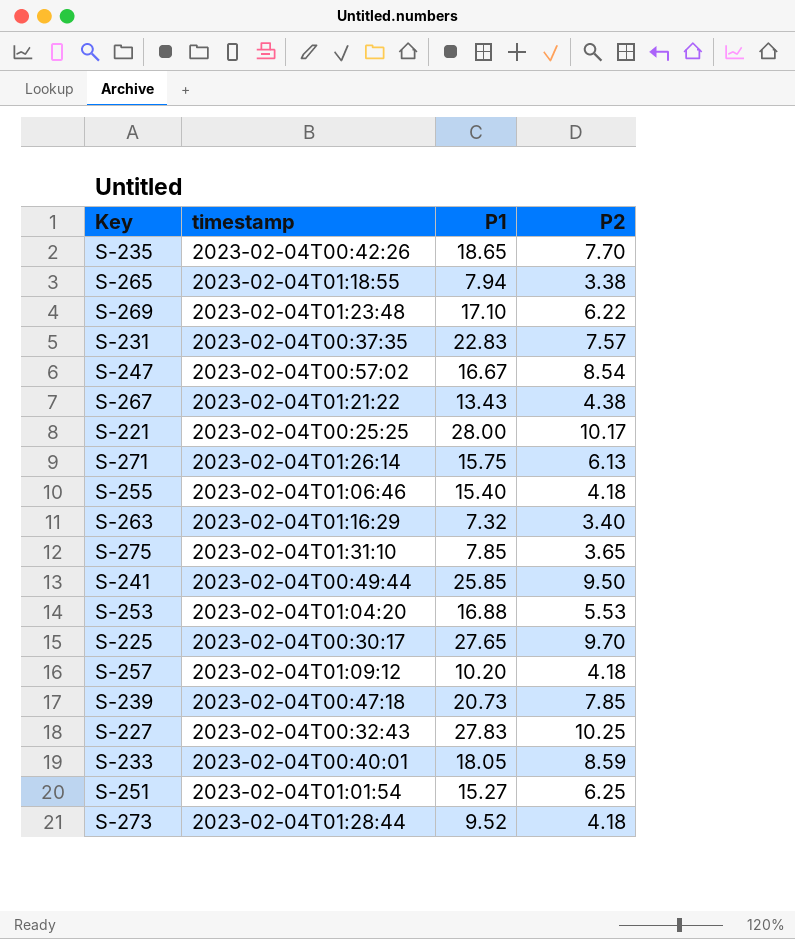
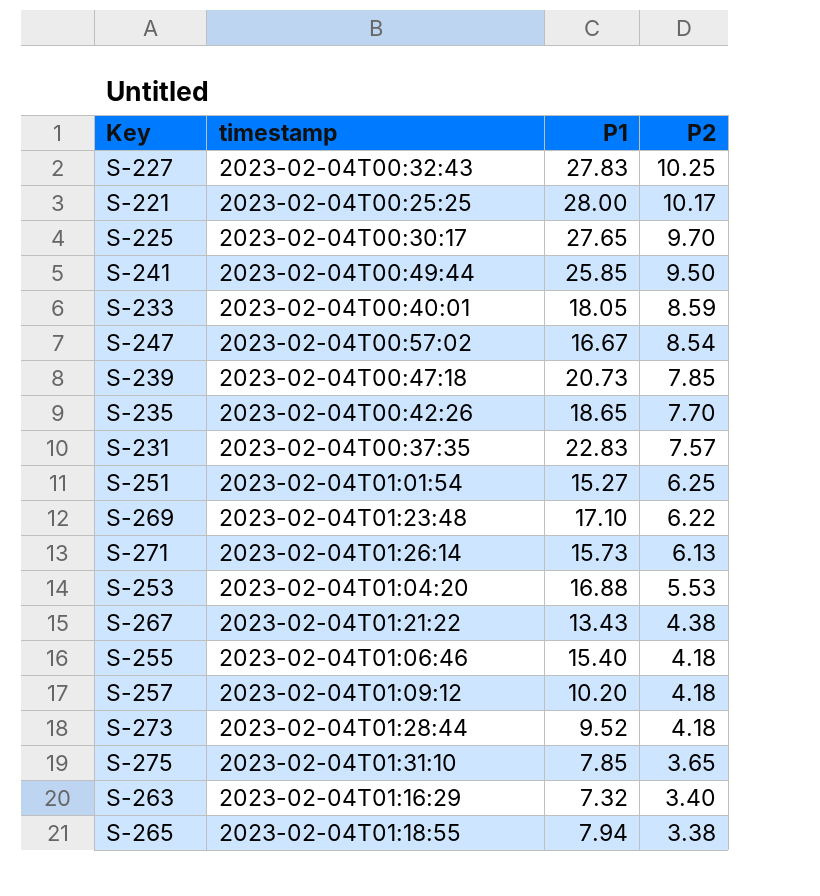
row order: none -> P2 descending
S-271 | P1: 15.75 -> 15.73

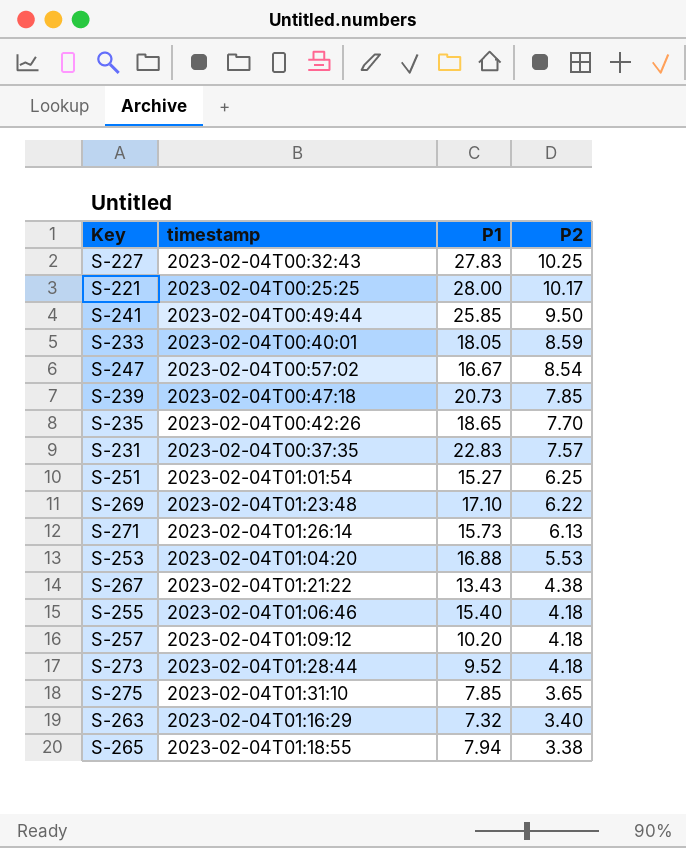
row S-225: 2023-02-04T00:30:17 | 27.65 | 9.70 -> none

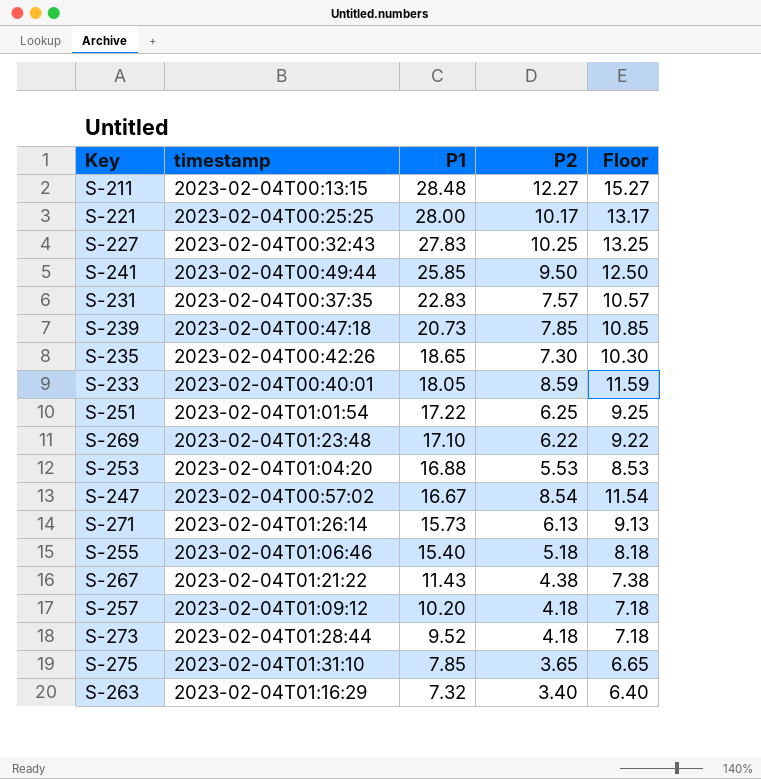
row order: P2 descending -> P1 descending
column Floor | formula: none -> [P2] + 3
row S-265: 2023-02-04T01:18:55 | 7.94 | 3.38 -> none
row S-211: none -> 2023-02-04T00:13:15 | 28.48 | 12.27 | 15.27
S-235 | P2: 7.70 -> 7.30
S-251 | P1: 15.27 -> 17.22
S-255 | P2: 4.18 -> 5.18
S-267 | P1: 13.43 -> 11.43

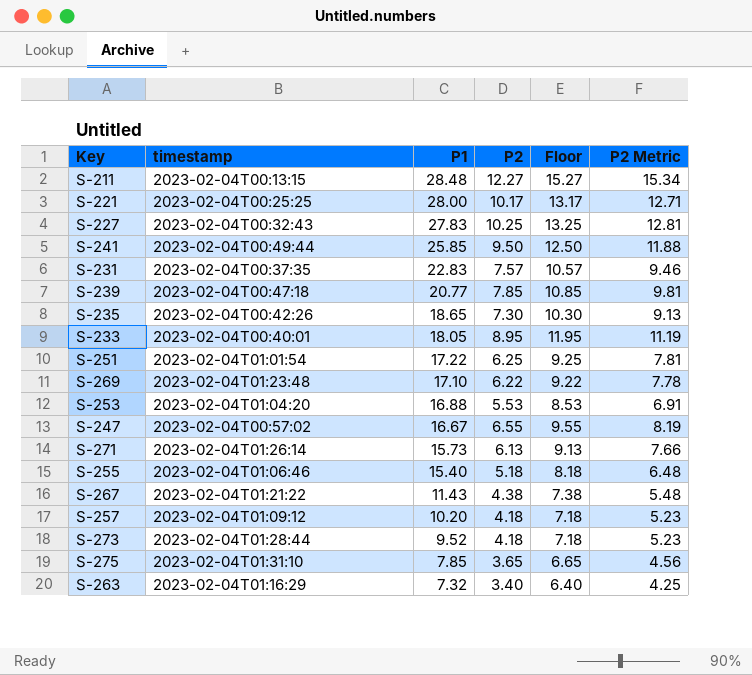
column P2 Metric | formula: none -> [P2] * 1.25
S-239 | P1: 20.73 -> 20.77
S-233 | P2: 8.59 -> 8.95
S-233 | Floor: 11.59 -> 11.95
S-247 | P2: 8.54 -> 6.55
S-247 | Floor: 11.54 -> 9.55

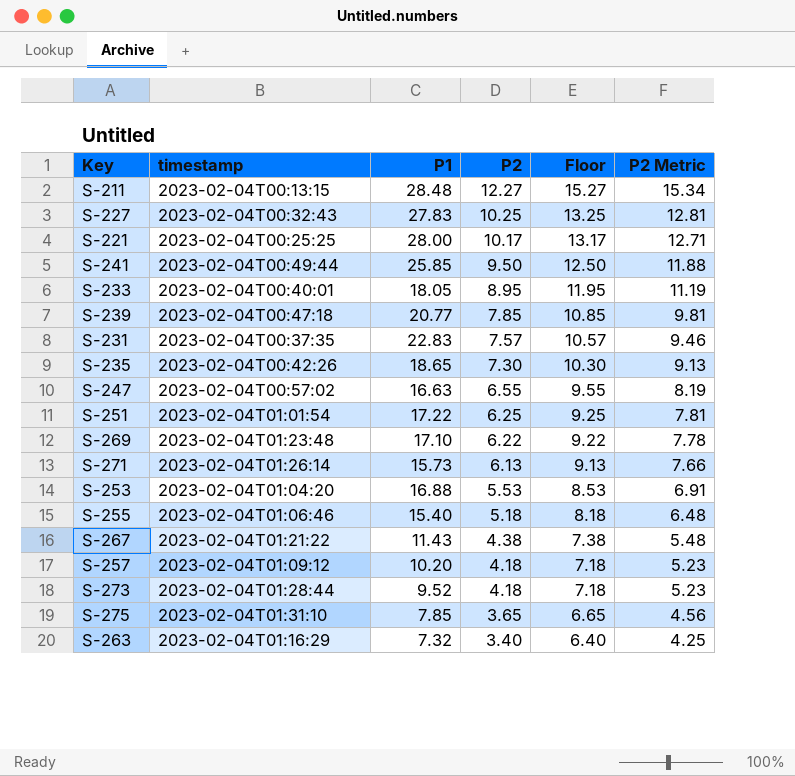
row order: P1 descending -> P2 descending
S-247 | P1: 16.67 -> 16.63

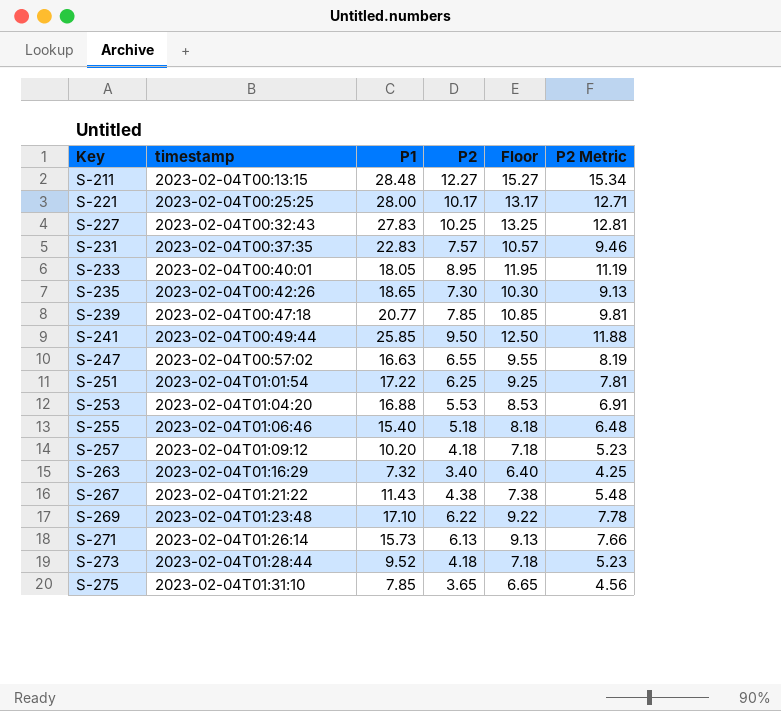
row order: P2 descending -> Key ascending

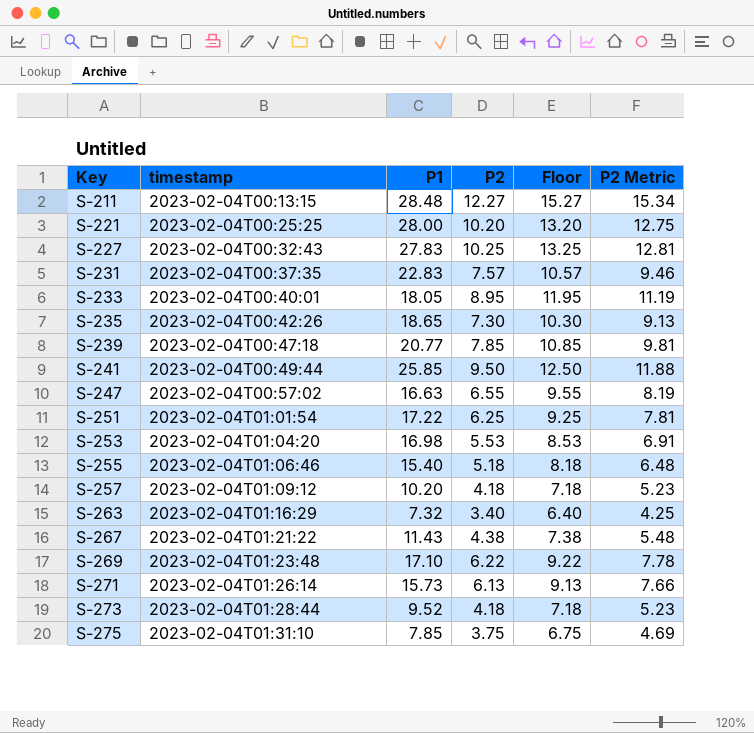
S-221 | P2: 10.17 -> 10.20
S-221 | Floor: 13.17 -> 13.20
S-221 | P2 Metric: 12.71 -> 12.75
S-253 | P1: 16.88 -> 16.98
S-275 | P2: 3.65 -> 3.75
S-275 | Floor: 6.65 -> 6.75
S-275 | P2 Metric: 4.56 -> 4.69

